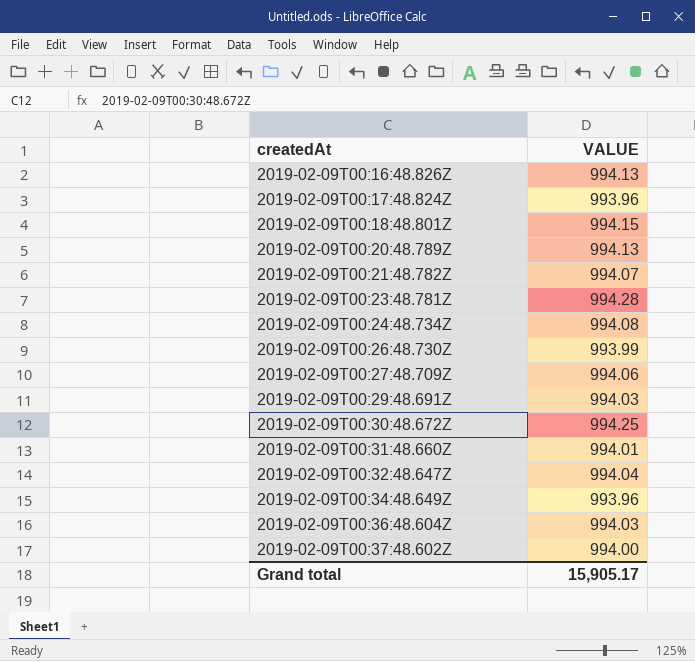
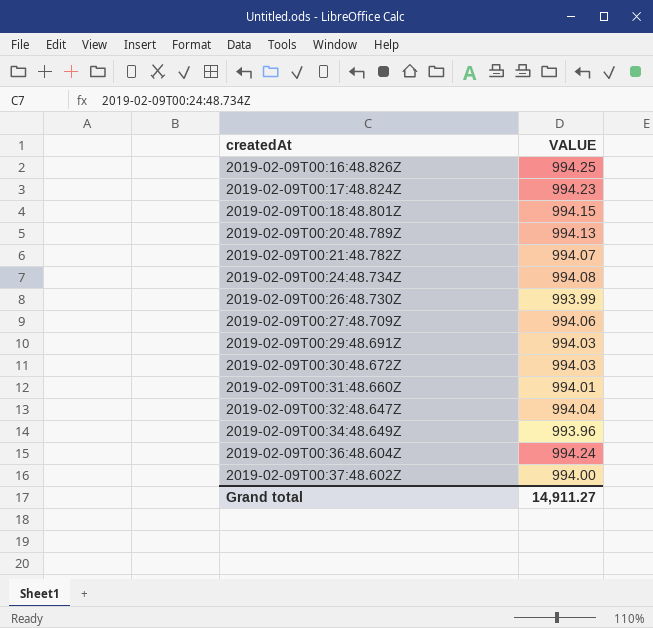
row 2019-02-09T00:23:48.781Z: 994.28 -> none
2019-02-09T00:16:48.826Z | VALUE: 994.13 -> 994.25
2019-02-09T00:17:48.824Z | VALUE: 993.96 -> 994.23
2019-02-09T00:30:48.672Z | VALUE: 994.25 -> 994.03
2019-02-09T00:36:48.604Z | VALUE: 994.03 -> 994.24
Grand total | VALUE: 15,905.17 -> 14,911.27

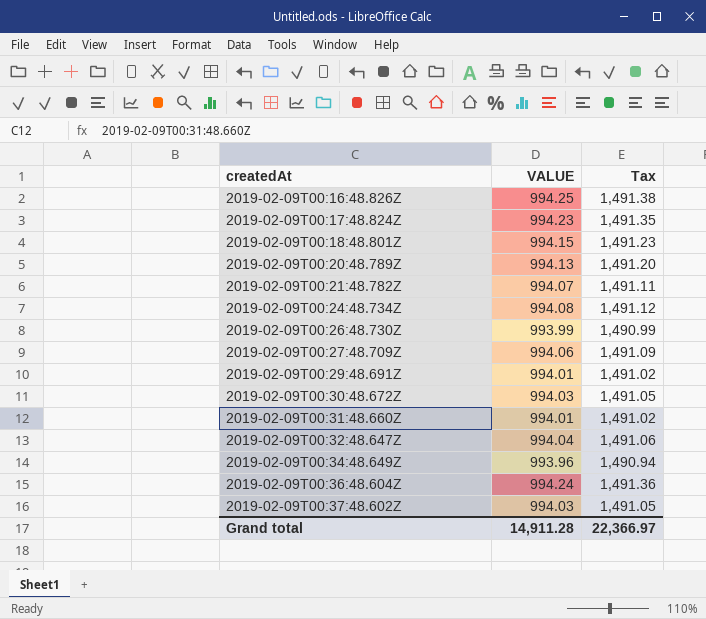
column Tax | formula: none -> [VALUE] * 1.5
2019-02-09T00:29:48.691Z | VALUE: 994.03 -> 994.01
2019-02-09T00:37:48.602Z | VALUE: 994.00 -> 994.03
Grand total | VALUE: 14,911.27 -> 14,911.28

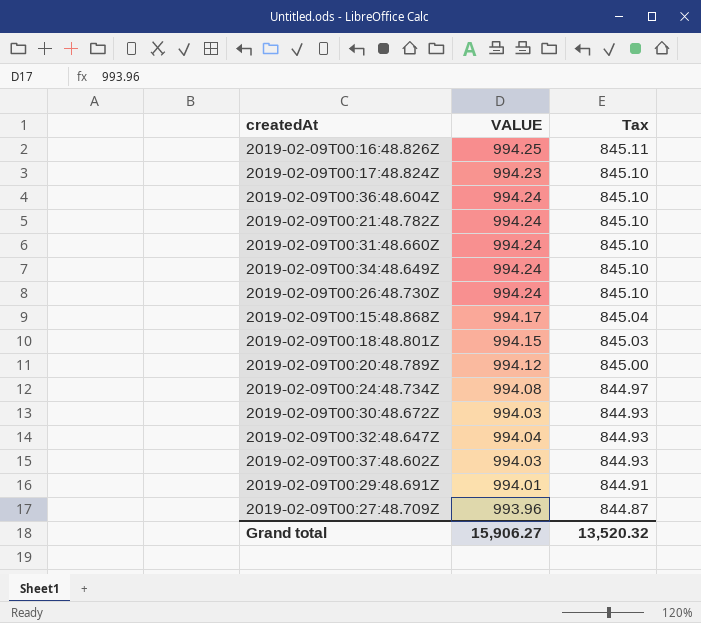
row order: createdAt ascending -> Tax descending
column Tax | formula: [VALUE] * 1.5 -> [VALUE] * 0.85
2019-02-09T00:21:48.782Z | VALUE: 994.07 -> 994.24
2019-02-09T00:31:48.660Z | VALUE: 994.01 -> 994.24
2019-02-09T00:34:48.649Z | VALUE: 993.96 -> 994.24
2019-02-09T00:26:48.730Z | VALUE: 993.99 -> 994.24
row 2019-02-09T00:15:48.868Z: none -> 994.17 | 845.04
2019-02-09T00:20:48.789Z | VALUE: 994.13 -> 994.12
2019-02-09T00:27:48.709Z | VALUE: 994.06 -> 993.96
Grand total | VALUE: 14,911.28 -> 15,906.27
Grand total | Tax: 22,366.97 -> 13,520.32

